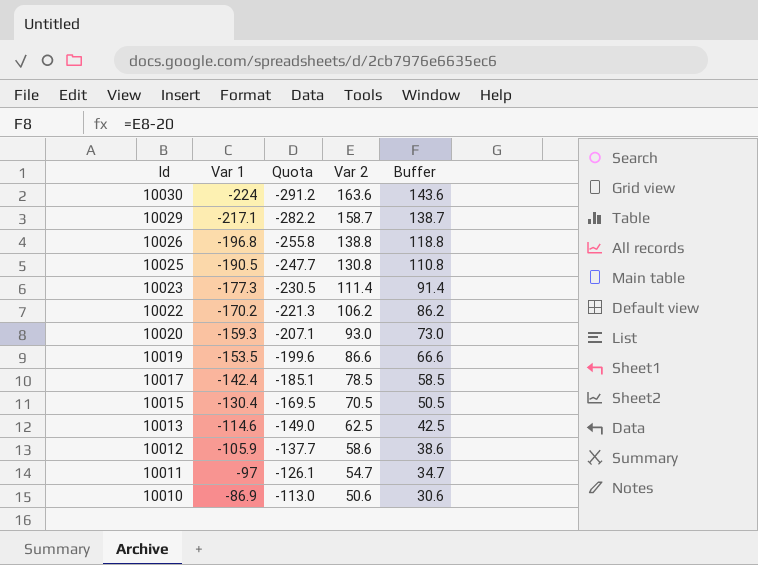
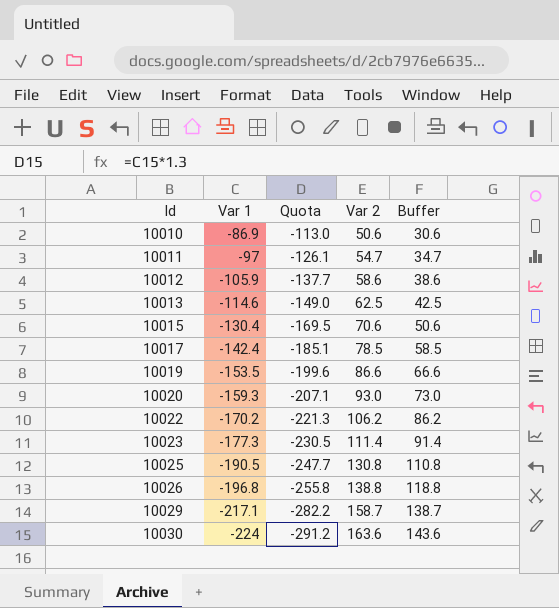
row order: Id descending -> Id ascending
10015 | Var 2: 70.5 -> 70.6
10015 | Buffer: 50.5 -> 50.6

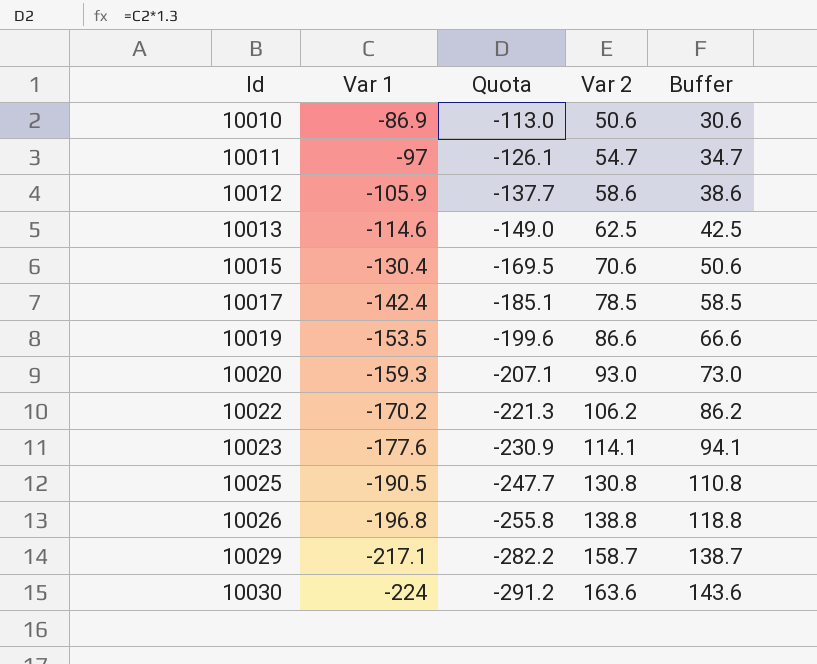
10023 | Var 1: -177.3 -> -177.6
10023 | Quota: -230.5 -> -230.9
10023 | Var 2: 111.4 -> 114.1
10023 | Buffer: 91.4 -> 94.1

